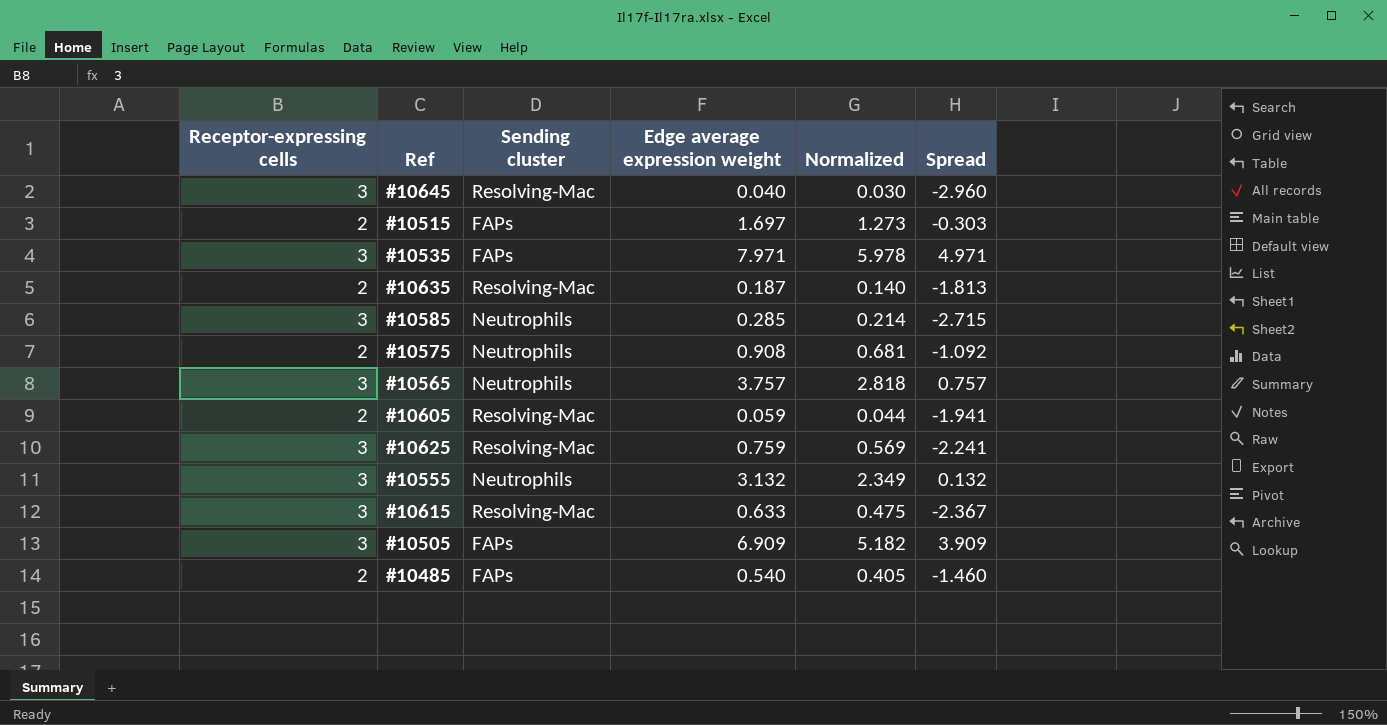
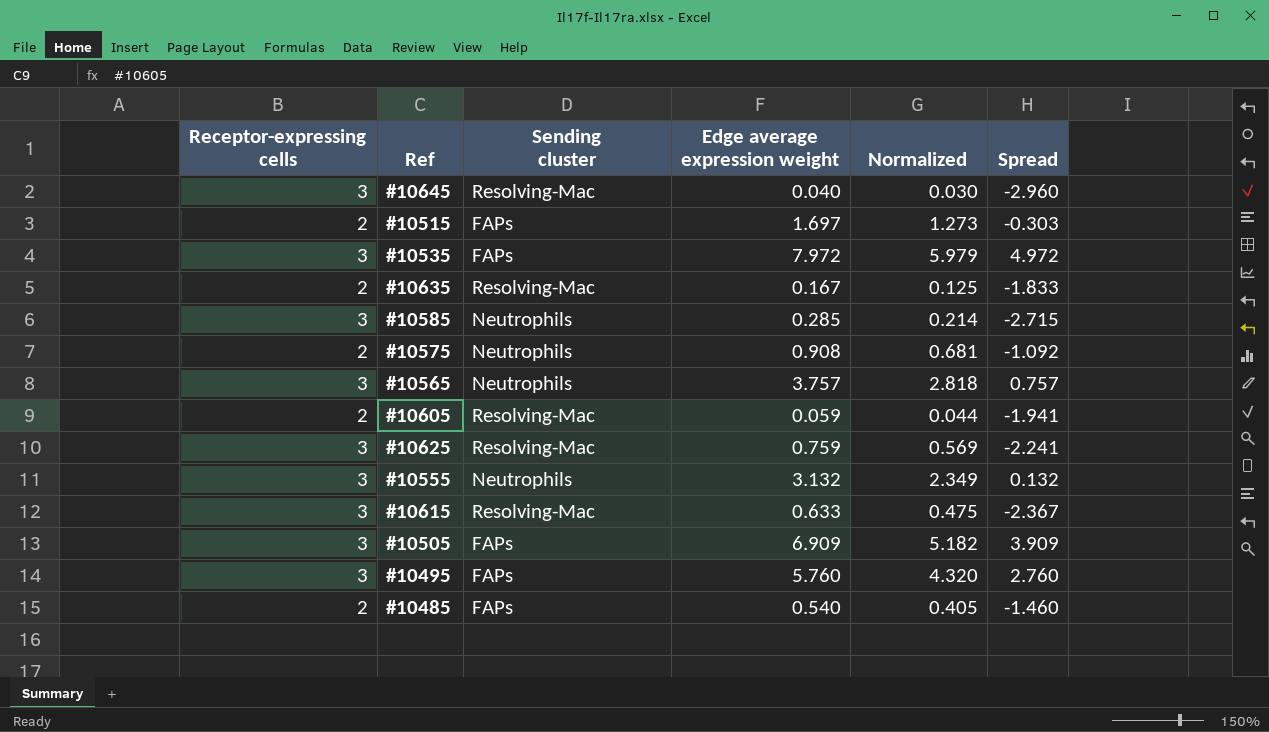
#10535 | Edge average expression weight: 7.971 -> 7.972
#10535 | Normalized: 5.978 -> 5.979
#10535 | Spread: 4.971 -> 4.972
#10635 | Edge average expression weight: 0.187 -> 0.167
#10635 | Normalized: 0.140 -> 0.125
#10635 | Spread: -1.813 -> -1.833
row #10495: none -> 3 | FAPs | 5.760 | 4.320 | 2.760

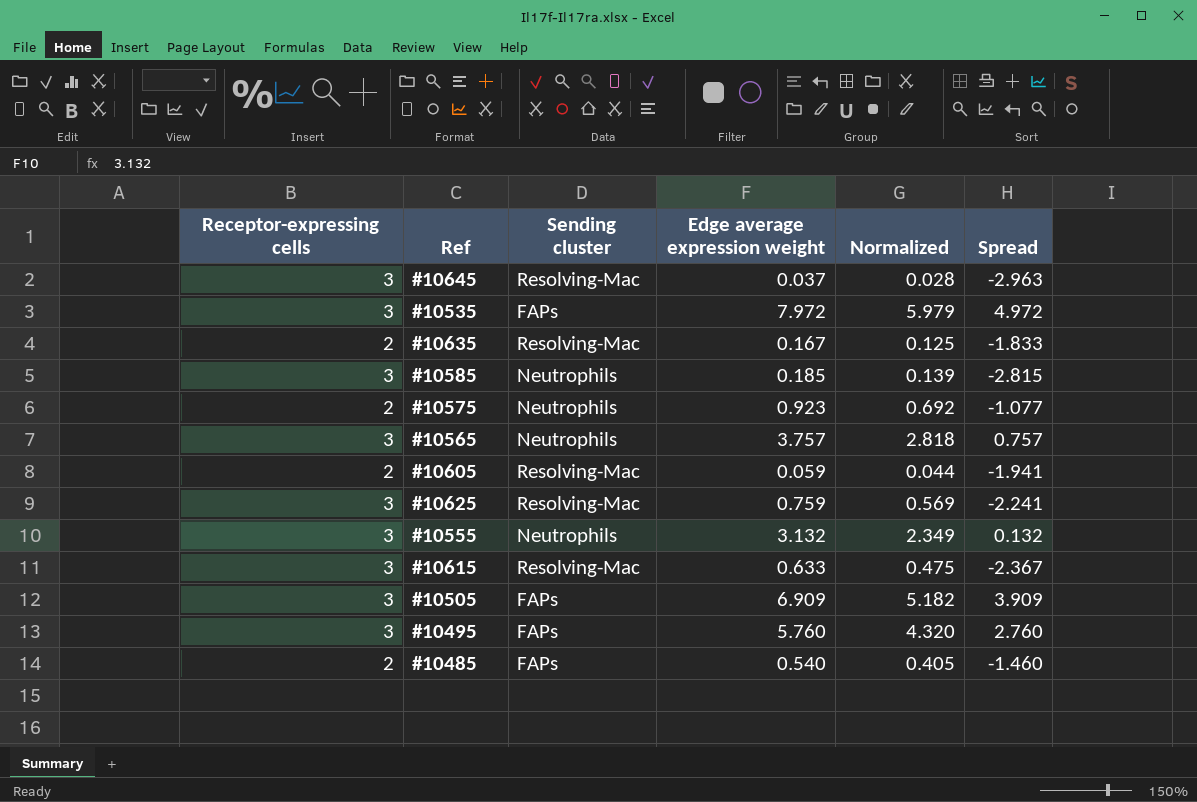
row #10515: 2 | FAPs | 1.697 | 1.273 | -0.303 -> none
#10645 | Edge average expression weight: 0.040 -> 0.037
#10645 | Normalized: 0.030 -> 0.028
#10645 | Spread: -2.960 -> -2.963
#10585 | Edge average expression weight: 0.285 -> 0.185
#10585 | Normalized: 0.214 -> 0.139
#10585 | Spread: -2.715 -> -2.815
#10575 | Edge average expression weight: 0.908 -> 0.923
#10575 | Normalized: 0.681 -> 0.692
#10575 | Spread: -1.092 -> -1.077

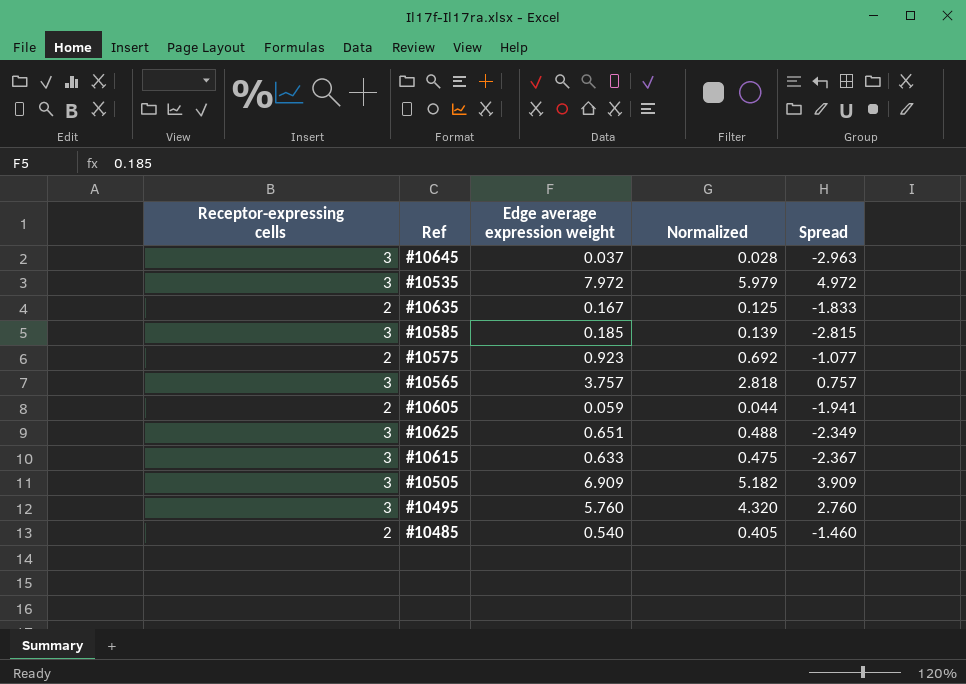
column Sending cluster | position: 3 -> none
row #10555: 3 | Neutrophils | 3.132 | 2.349 | 0.132 -> none
#10625 | Edge average expression weight: 0.759 -> 0.651
#10625 | Normalized: 0.569 -> 0.488
#10625 | Spread: -2.241 -> -2.349

